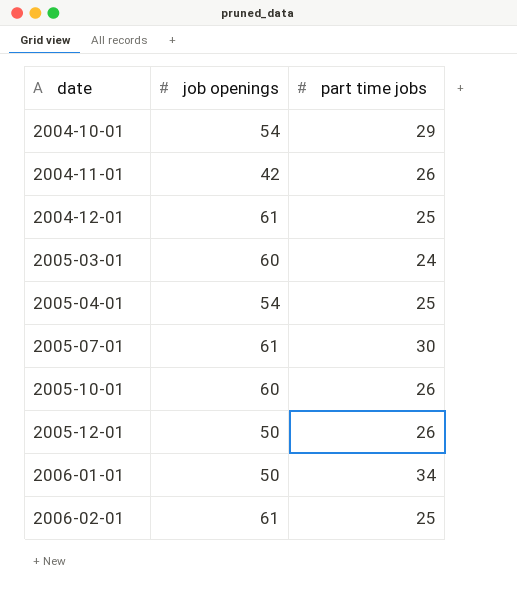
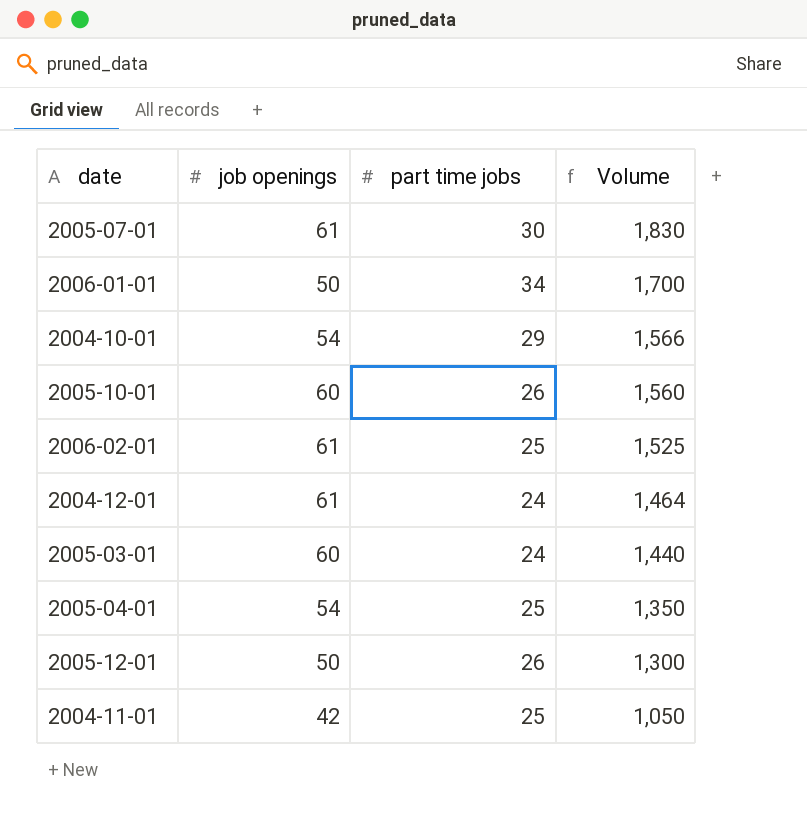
row order: date ascending -> Volume descending
column Volume | formula: none -> [job openings] * [part time jobs]
2004-12-01 | part time jobs: 25 -> 24
2004-11-01 | part time jobs: 26 -> 25

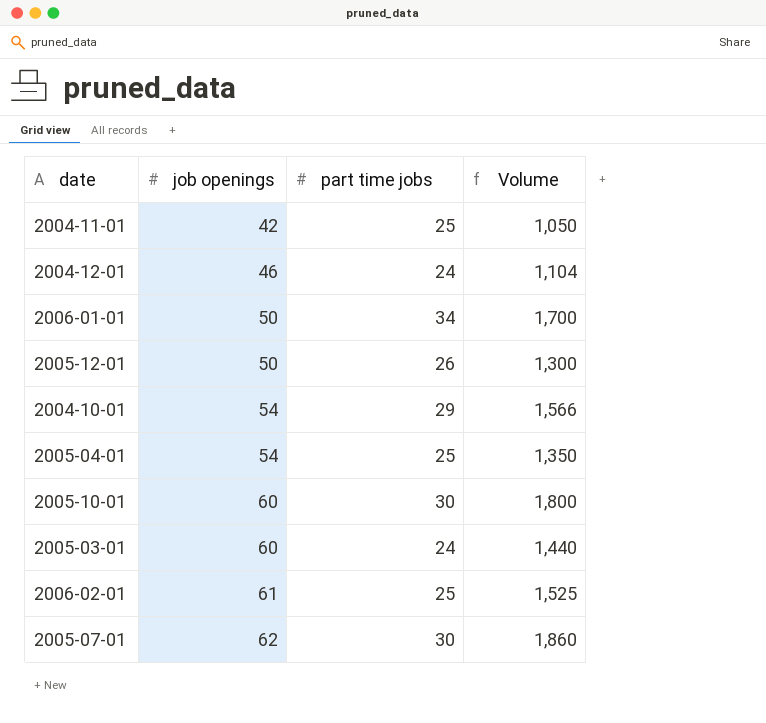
row order: Volume descending -> job openings ascending
2004-12-01 | job openings: 61 -> 46
2004-12-01 | Volume: 1,464 -> 1,104
2005-10-01 | part time jobs: 26 -> 30
2005-10-01 | Volume: 1,560 -> 1,800
2005-07-01 | job openings: 61 -> 62
2005-07-01 | Volume: 1,830 -> 1,860

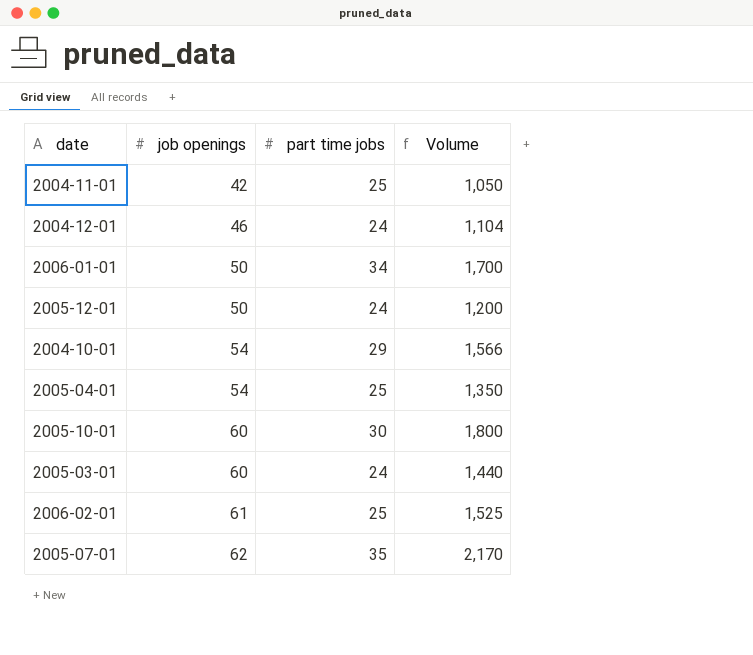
2005-12-01 | part time jobs: 26 -> 24
2005-12-01 | Volume: 1,300 -> 1,200
2005-07-01 | part time jobs: 30 -> 35
2005-07-01 | Volume: 1,860 -> 2,170

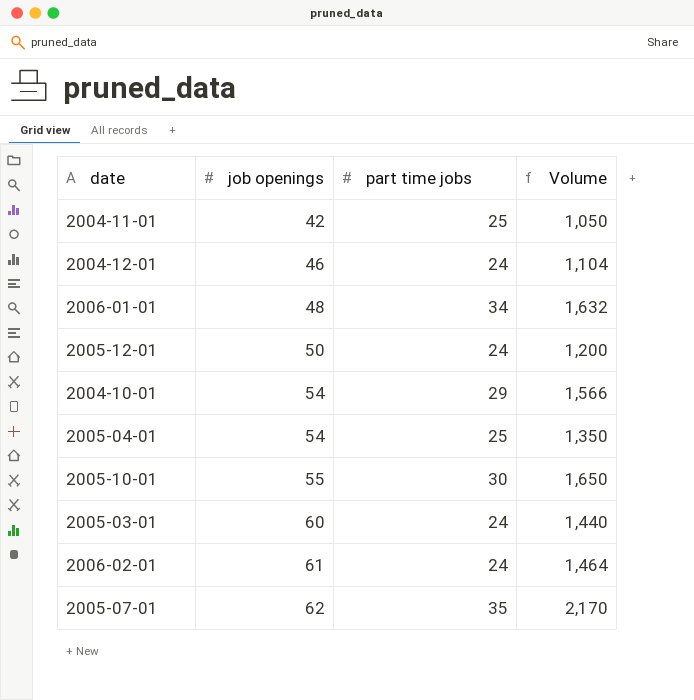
2006-01-01 | job openings: 50 -> 48
2006-01-01 | Volume: 1,700 -> 1,632
2005-10-01 | job openings: 60 -> 55
2005-10-01 | Volume: 1,800 -> 1,650
2006-02-01 | part time jobs: 25 -> 24
2006-02-01 | Volume: 1,525 -> 1,464

